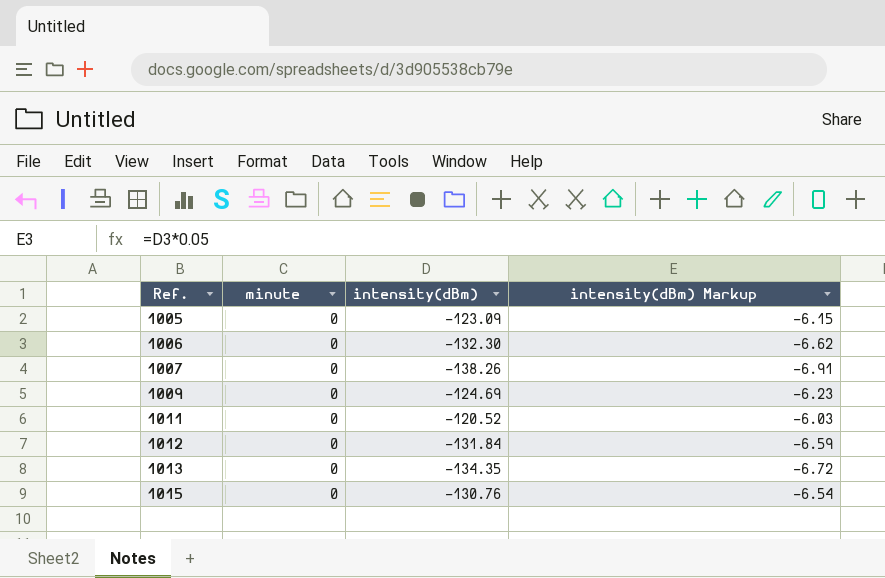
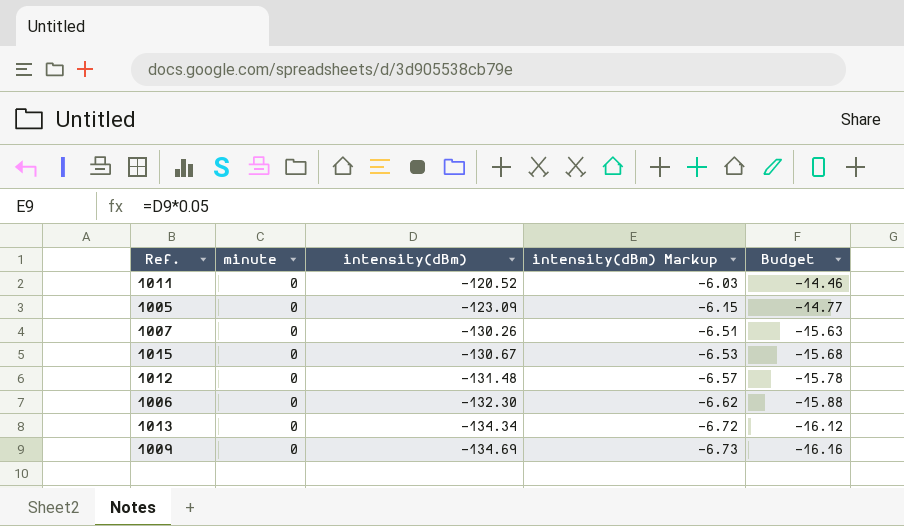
row order: Ref. ascending -> intensity(dBm) descending
column Budget | formula: none -> [intensity(dBm)] * 0.12
1007 | intensity(dBm): -138.26 -> -130.26
1007 | intensity(dBm) Markup: -6.91 -> -6.51
1015 | intensity(dBm): -130.76 -> -130.67
1015 | intensity(dBm) Markup: -6.54 -> -6.53
1012 | intensity(dBm): -131.84 -> -131.48
1012 | intensity(dBm) Markup: -6.59 -> -6.57
1013 | intensity(dBm): -134.35 -> -134.34
1009 | intensity(dBm): -124.69 -> -134.69
1009 | intensity(dBm) Markup: -6.23 -> -6.73

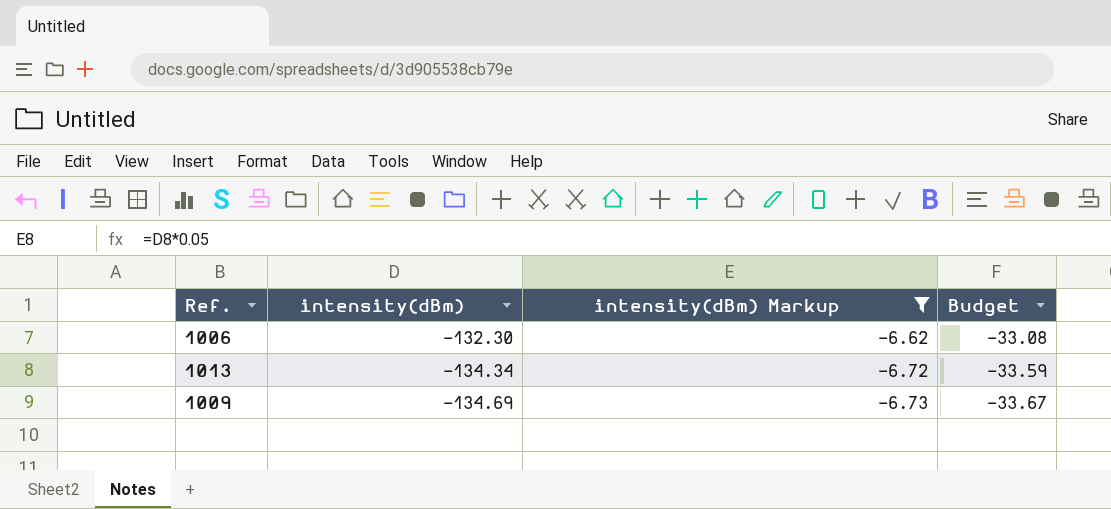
filter: none -> intensity(dBm) Markup <= -6.62
column minute | position: 2 -> none
column Budget | formula: [intensity(dBm)] * 0.12 -> [intensity(dBm)] * 0.25

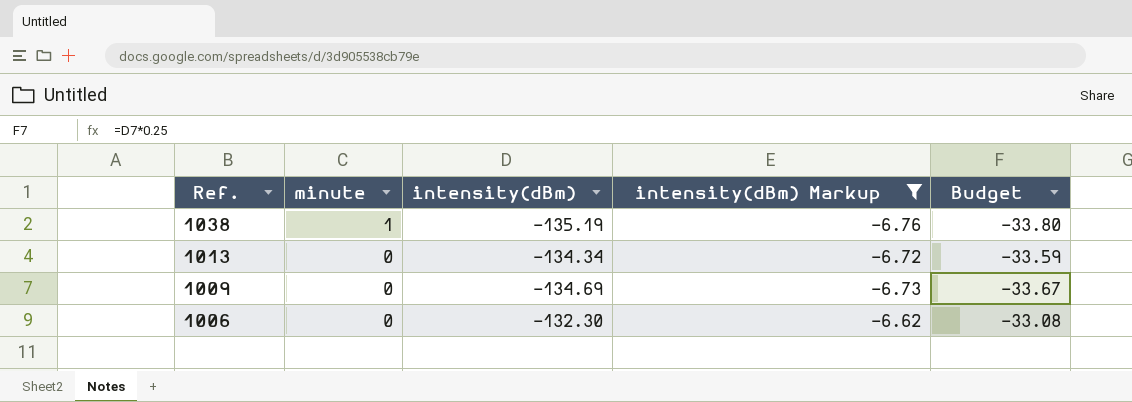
row order: intensity(dBm) descending -> Ref. descending
column minute | position: none -> 2
row 1038: none -> 1 | -135.19 | -6.76 | -33.80

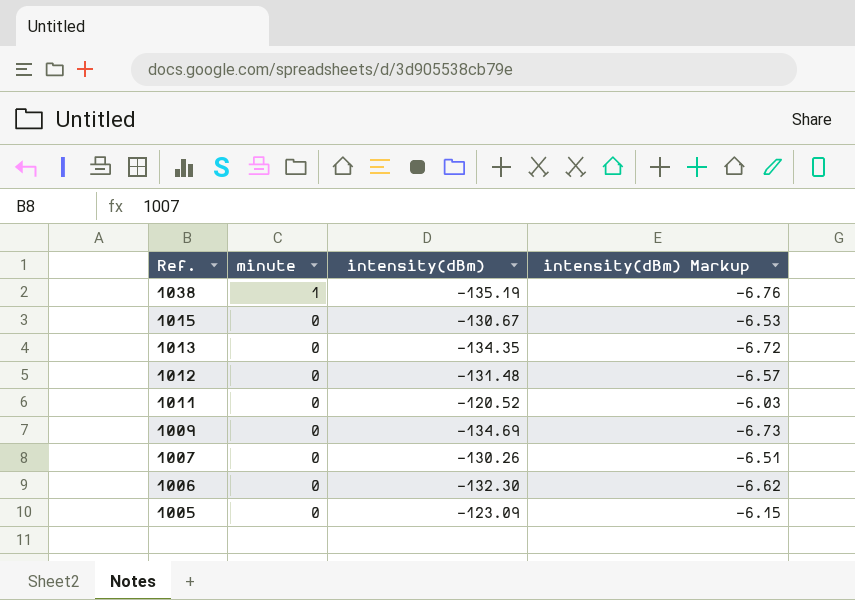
filter: intensity(dBm) Markup <= -6.62 -> none
column Budget | formula: [intensity(dBm)] * 0.25 -> none
1013 | intensity(dBm): -134.34 -> -134.35

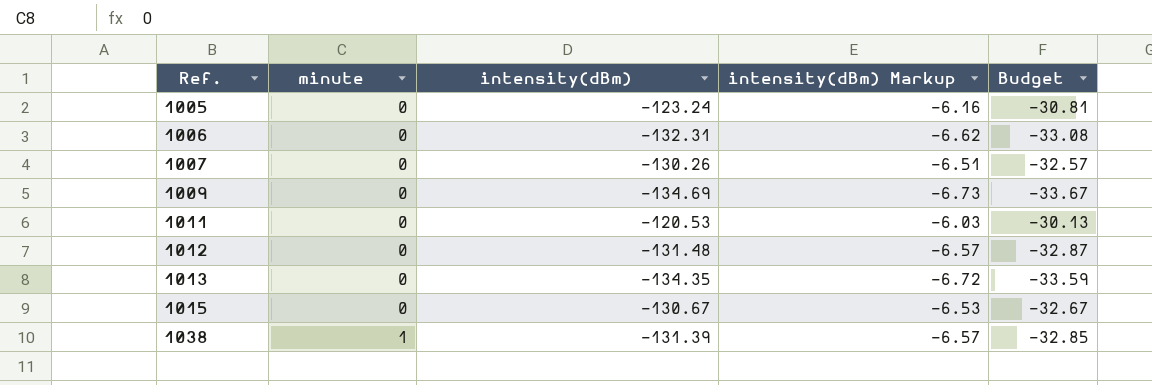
row order: Ref. descending -> Ref. ascending
column Budget | formula: none -> [intensity(dBm)] * 0.25
1005 | intensity(dBm): -123.09 -> -123.24
1005 | intensity(dBm) Markup: -6.15 -> -6.16
1006 | intensity(dBm): -132.30 -> -132.31
1011 | intensity(dBm): -120.52 -> -120.53
1038 | intensity(dBm): -135.19 -> -131.39
1038 | intensity(dBm) Markup: -6.76 -> -6.57

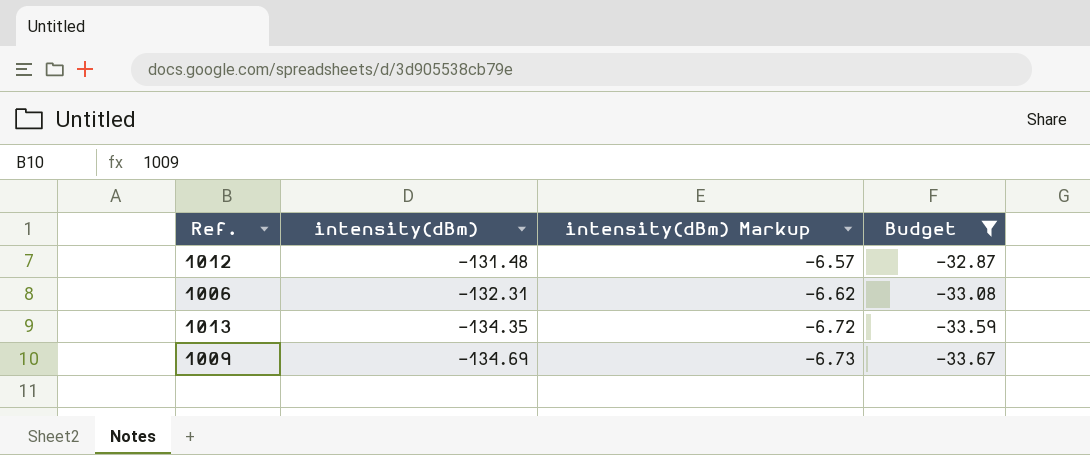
filter: none -> Budget <= -32.87
row order: Ref. ascending -> intensity(dBm) descending
column minute | position: 2 -> none

